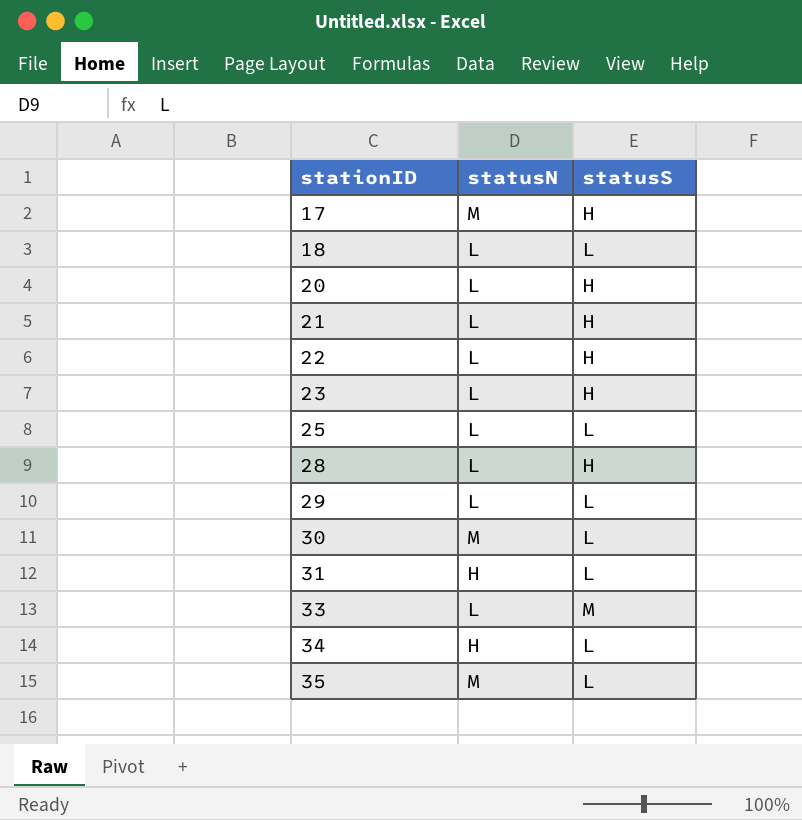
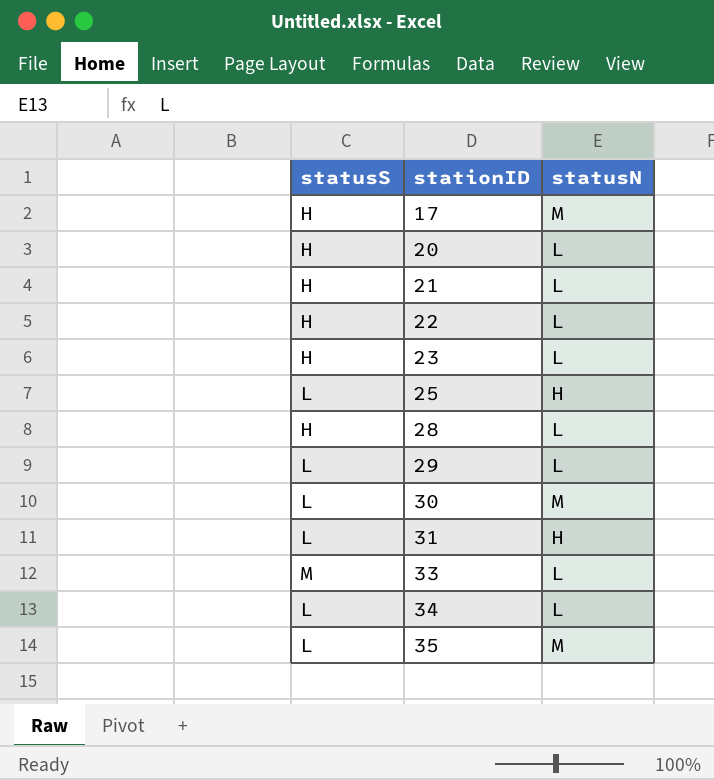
column statusS | position: 3 -> 1
row 18: L | L -> none
25 | statusN: L -> H
34 | statusN: H -> L

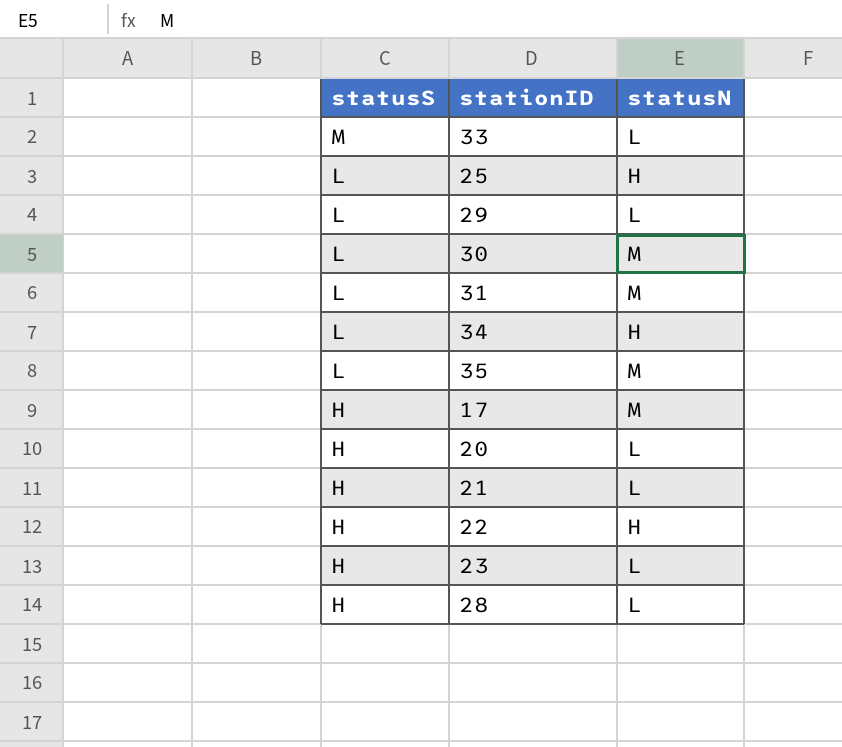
row order: stationID ascending -> statusS descending
31 | statusN: H -> M
34 | statusN: L -> H
22 | statusN: L -> H

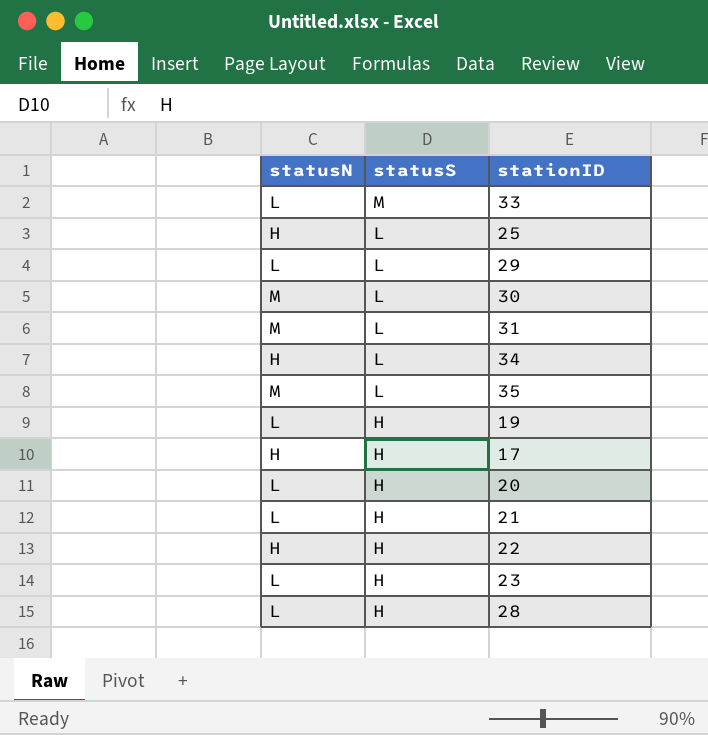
column statusN | position: 3 -> 1
row 19: none -> L | H
17 | statusN: M -> H

